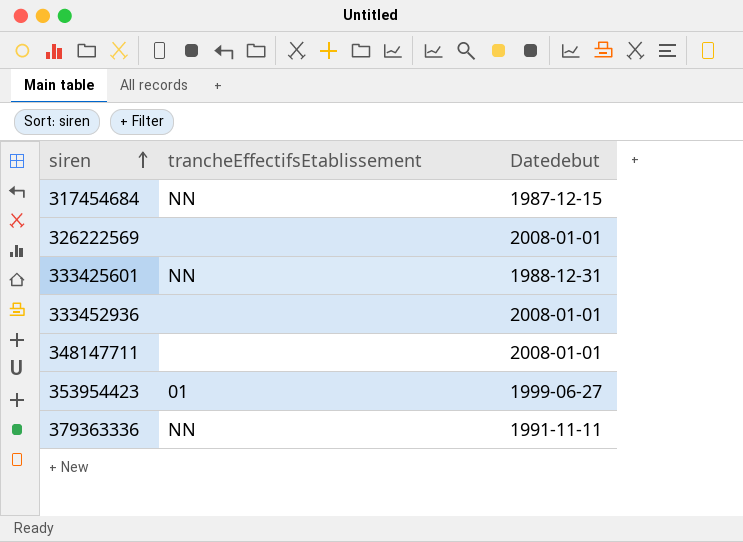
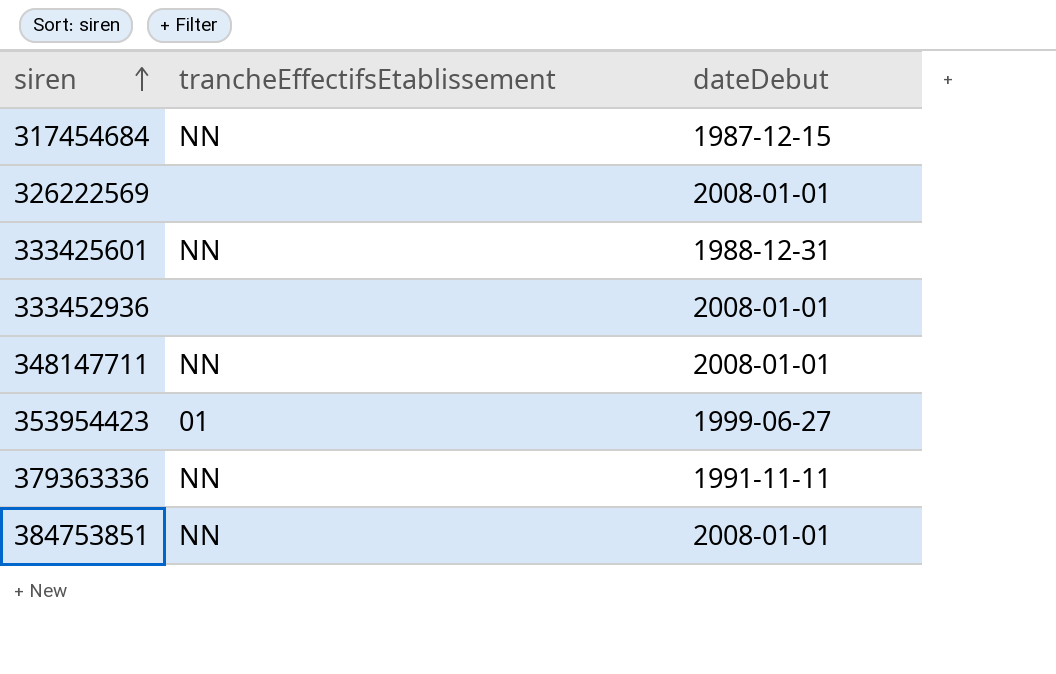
column name: Datedebut -> dateDebut
348147711 | trancheEffectifsEtablissement: none -> NN
row 384753851: none -> NN | 2008-01-01

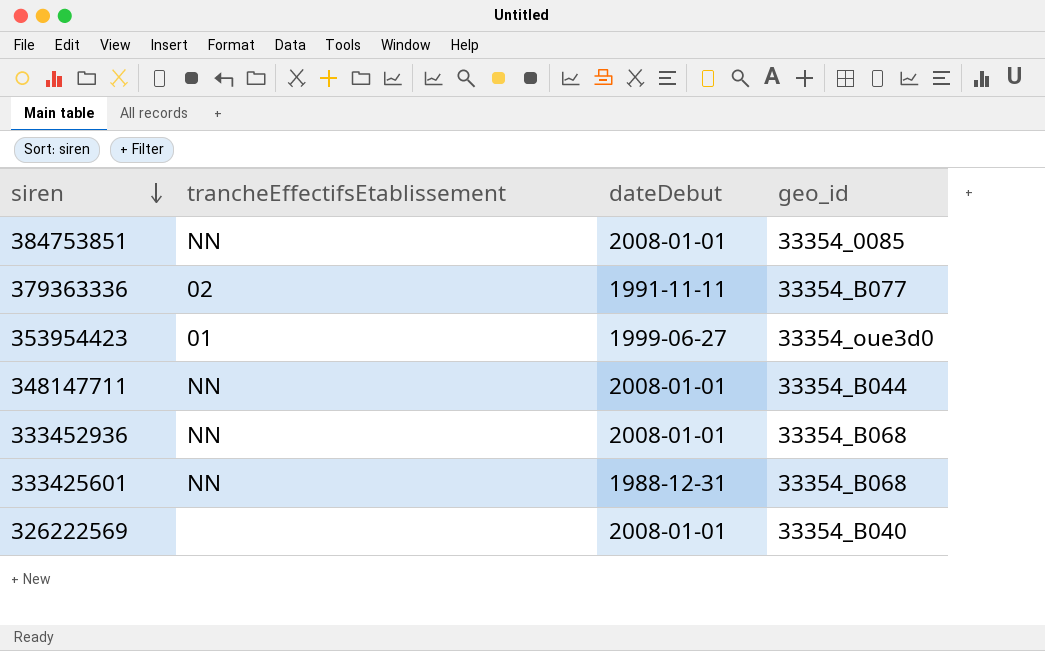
row order: siren ascending -> siren descending
column geo_id | position: none -> 4
row 317454684: NN | 1987-12-15 -> none
379363336 | trancheEffectifsEtablissement: NN -> 02
333452936 | trancheEffectifsEtablissement: none -> NN

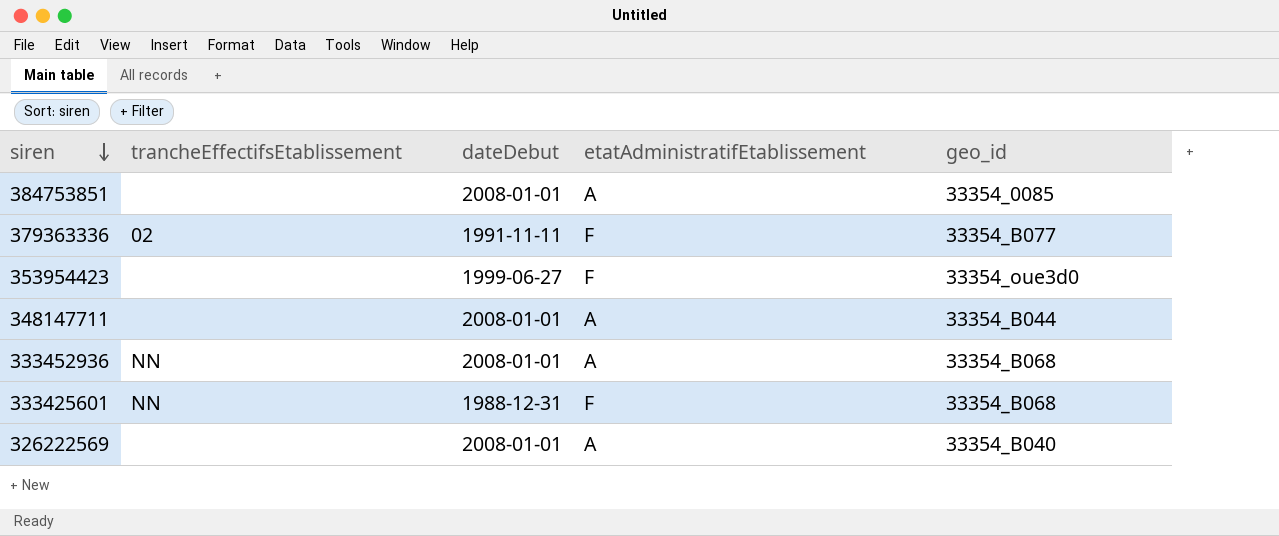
column etatAdministratifEtablissement | position: none -> 4
384753851 | trancheEffectifsEtablissement: NN -> none
353954423 | trancheEffectifsEtablissement: 01 -> none
348147711 | trancheEffectifsEtablissement: NN -> none

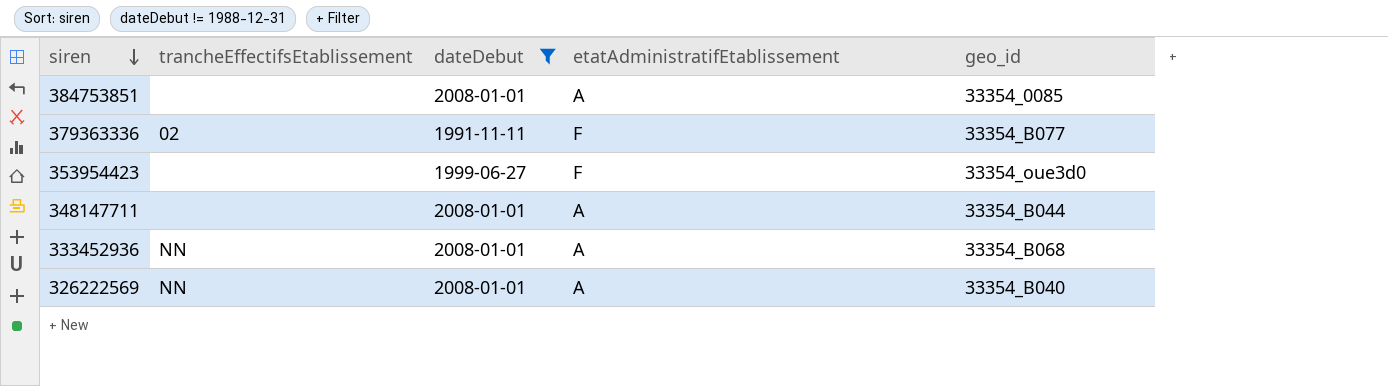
filter: none -> dateDebut != 1988-12-31
326222569 | trancheEffectifsEtablissement: none -> NN

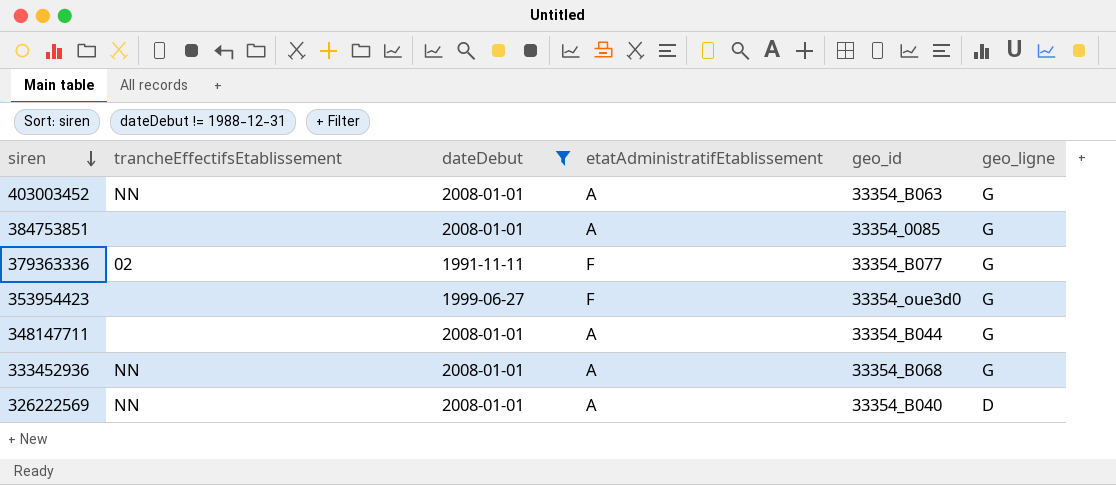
column geo_ligne | position: none -> 6
row 403003452: none -> NN | 2008-01-01 | A | 33354_B063 | G

